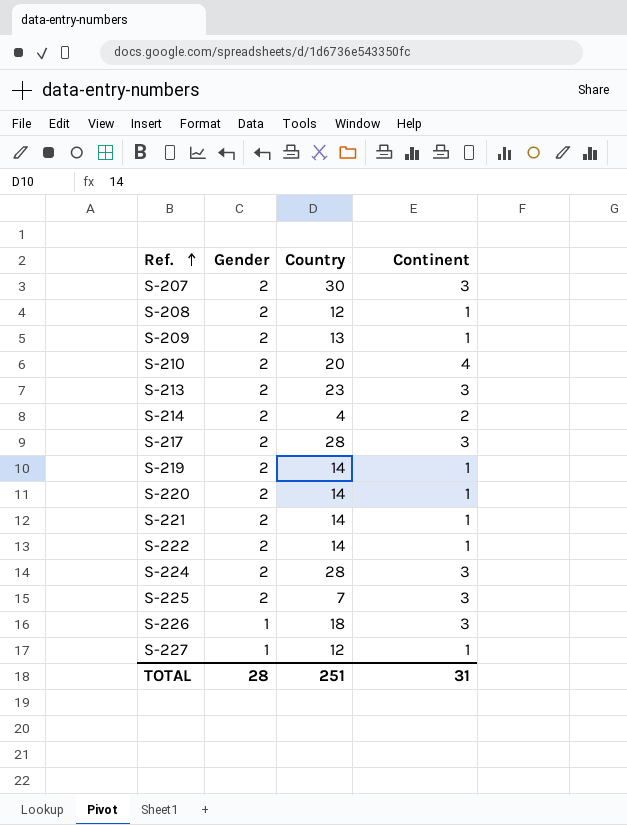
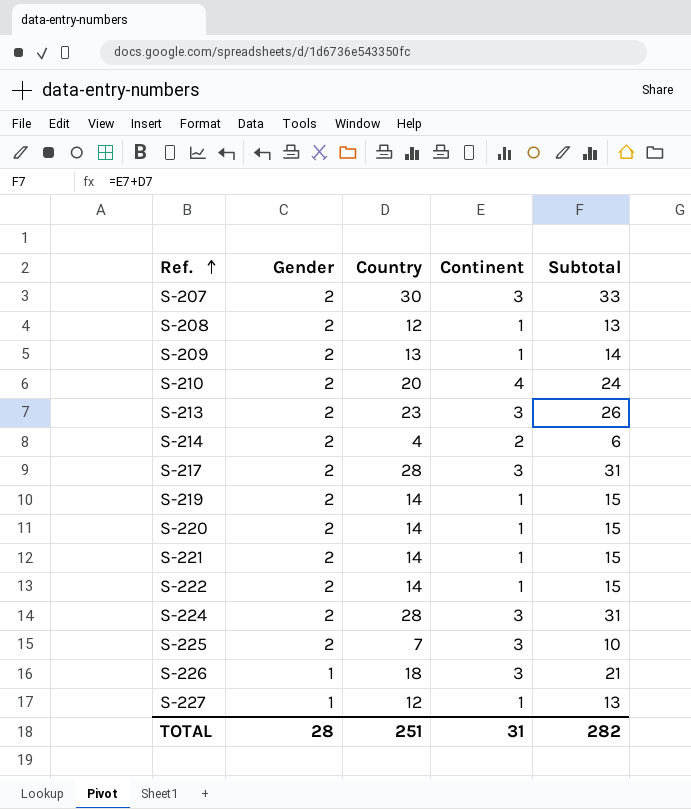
column Subtotal | formula: none -> [Country] + [Continent]

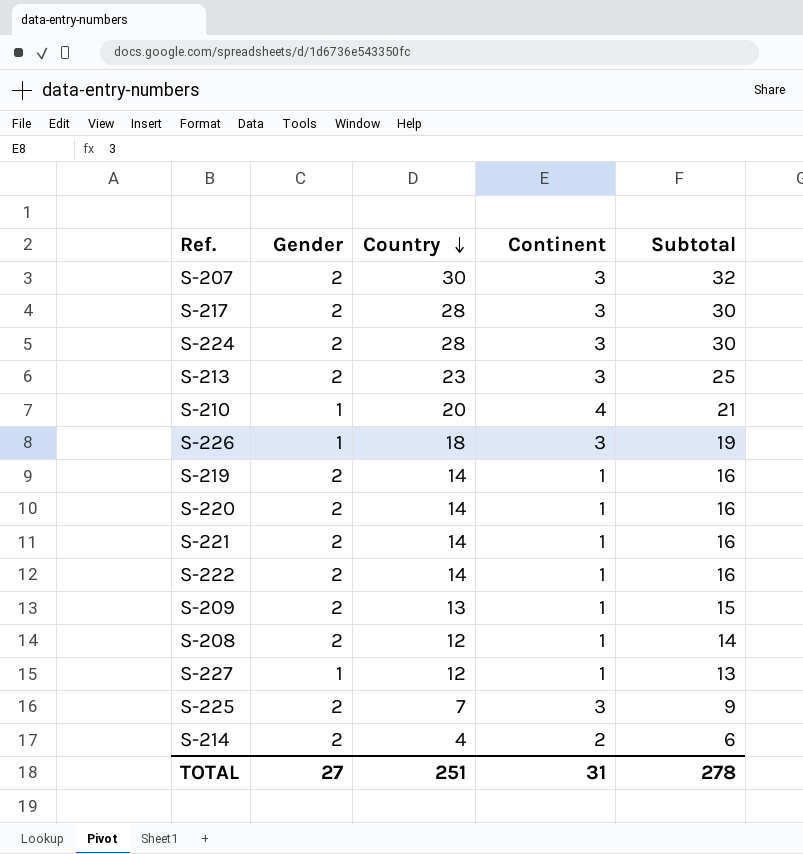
row order: Ref. ascending -> Country descending
column Subtotal | formula: [Country] + [Continent] -> [Gender] + [Country]
S-210 | Gender: 2 -> 1
TOTAL | Gender: 28 -> 27
TOTAL | Subtotal: 282 -> 278

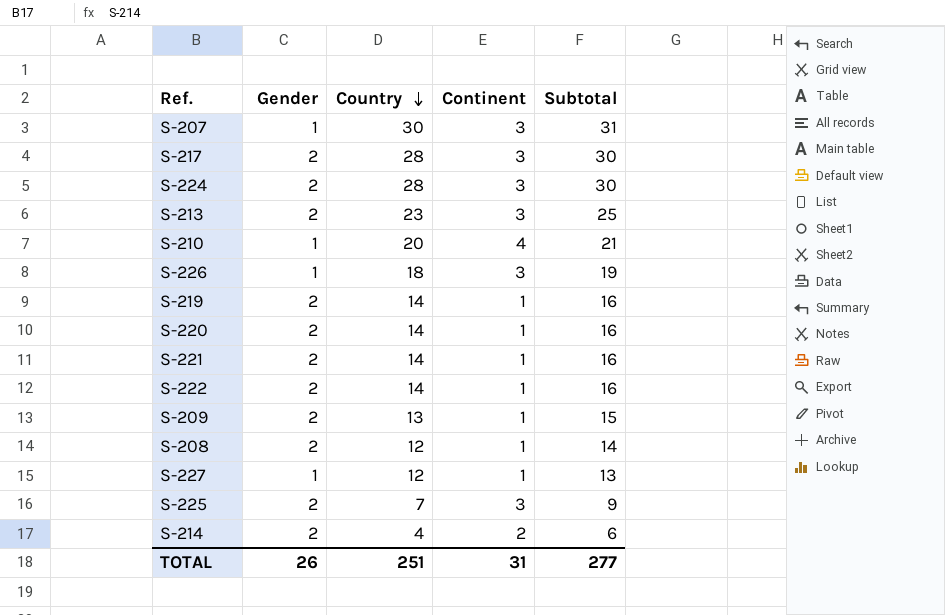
S-207 | Gender: 2 -> 1
S-207 | Subtotal: 32 -> 31
TOTAL | Gender: 27 -> 26
TOTAL | Subtotal: 278 -> 277

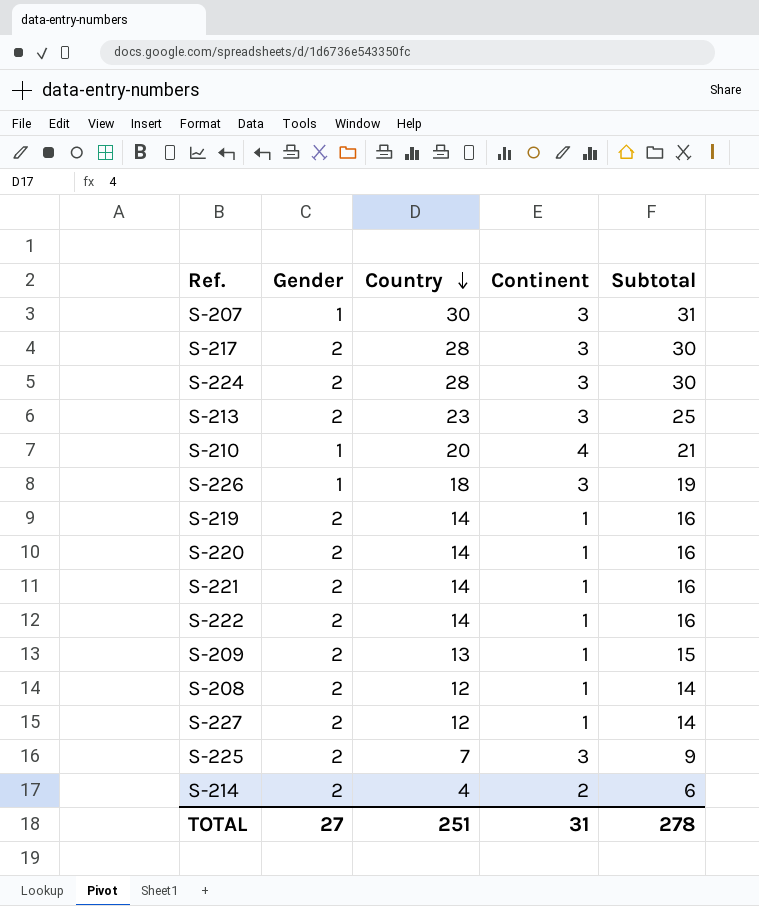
S-227 | Gender: 1 -> 2
S-227 | Subtotal: 13 -> 14
TOTAL | Gender: 26 -> 27
TOTAL | Subtotal: 277 -> 278

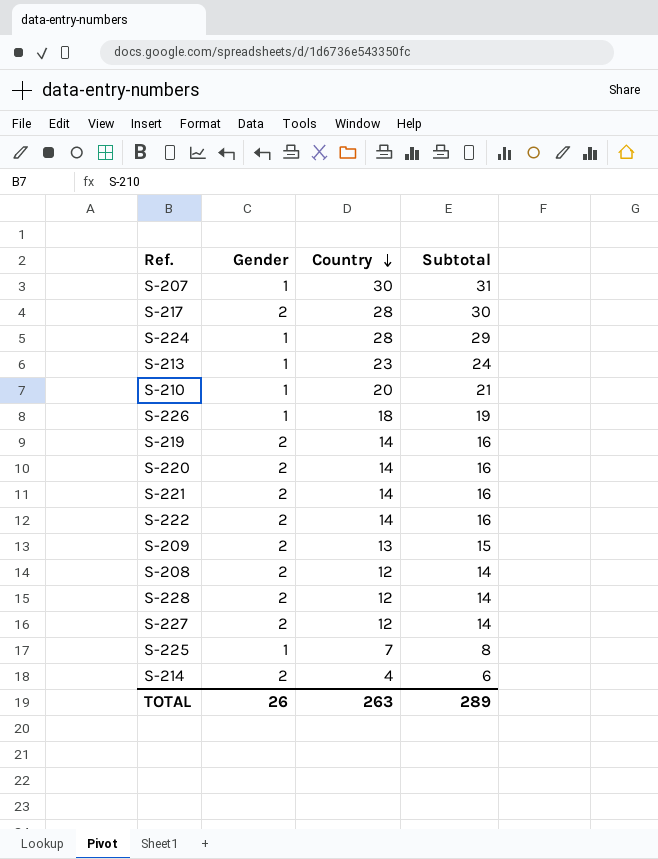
column Continent | position: 4 -> none
S-224 | Gender: 2 -> 1
S-224 | Subtotal: 30 -> 29
S-213 | Gender: 2 -> 1
S-213 | Subtotal: 25 -> 24
row S-228: none -> 2 | 12 | 14
S-225 | Gender: 2 -> 1
S-225 | Subtotal: 9 -> 8
TOTAL | Gender: 27 -> 26
TOTAL | Country: 251 -> 263
TOTAL | Subtotal: 278 -> 289

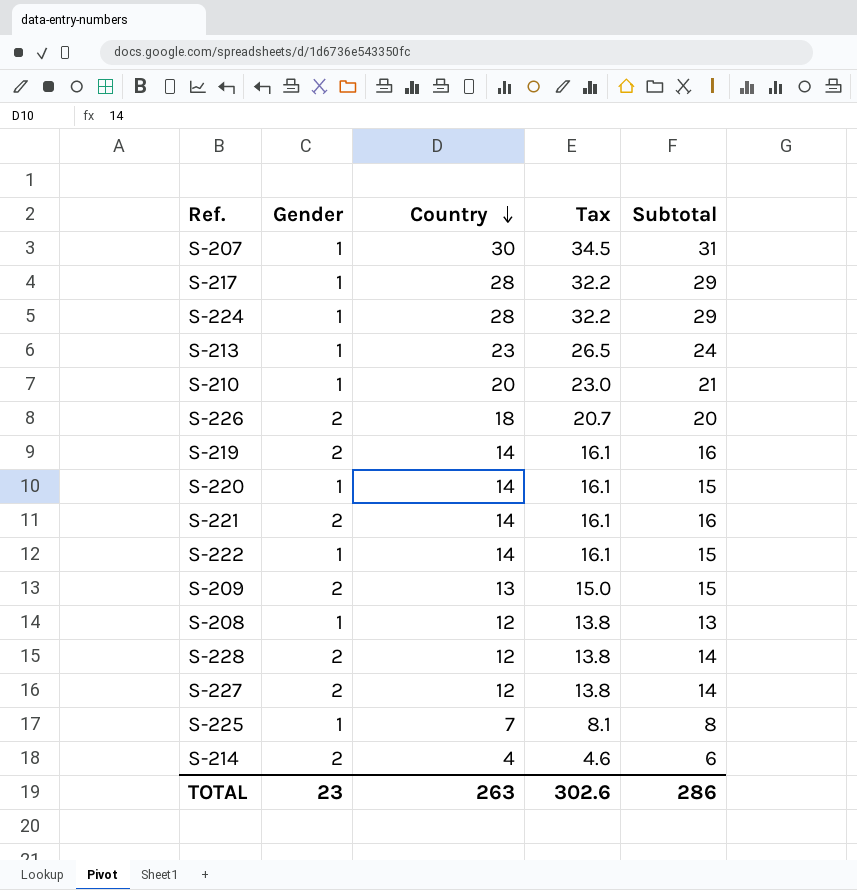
column Tax | formula: none -> [Country] * 1.15
S-217 | Gender: 2 -> 1
S-217 | Subtotal: 30 -> 29
S-226 | Gender: 1 -> 2
S-226 | Subtotal: 19 -> 20
S-220 | Gender: 2 -> 1
S-220 | Subtotal: 16 -> 15
S-222 | Gender: 2 -> 1
S-222 | Subtotal: 16 -> 15
S-208 | Gender: 2 -> 1
S-208 | Subtotal: 14 -> 13
TOTAL | Gender: 26 -> 23
TOTAL | Subtotal: 289 -> 286

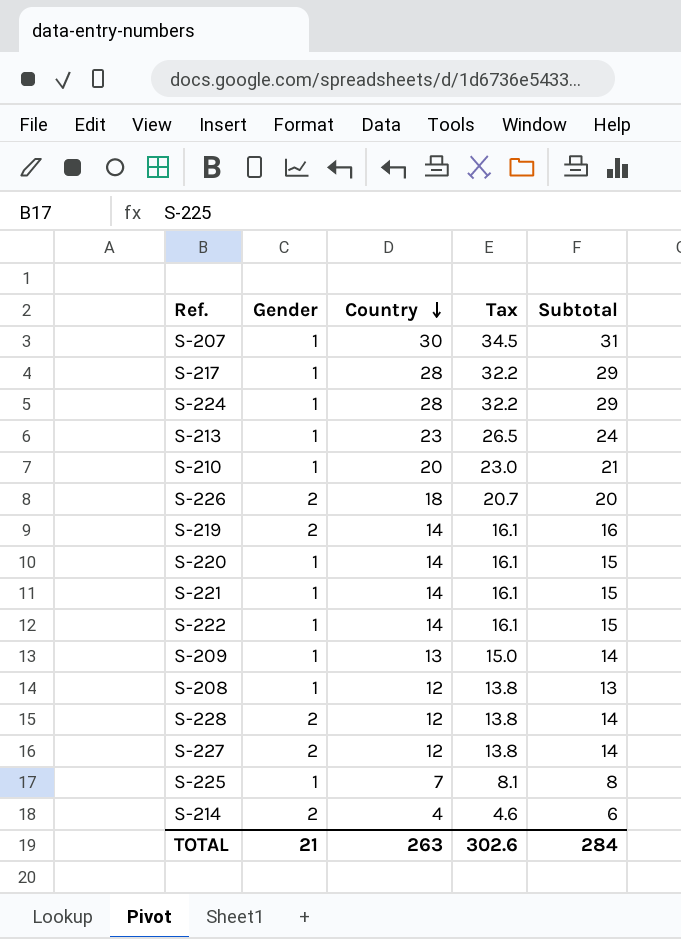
S-221 | Gender: 2 -> 1
S-221 | Subtotal: 16 -> 15
S-209 | Gender: 2 -> 1
S-209 | Subtotal: 15 -> 14
TOTAL | Gender: 23 -> 21
TOTAL | Subtotal: 286 -> 284

